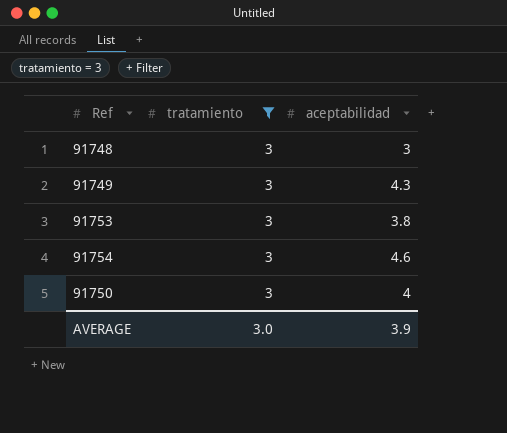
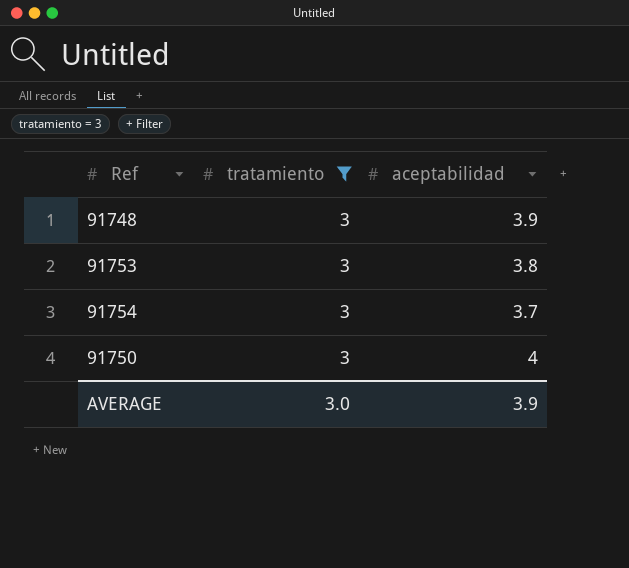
row 91749: 3 | 4.3 -> none
91748 | aceptabilidad: 3 -> 3.9
91754 | aceptabilidad: 4.6 -> 3.7

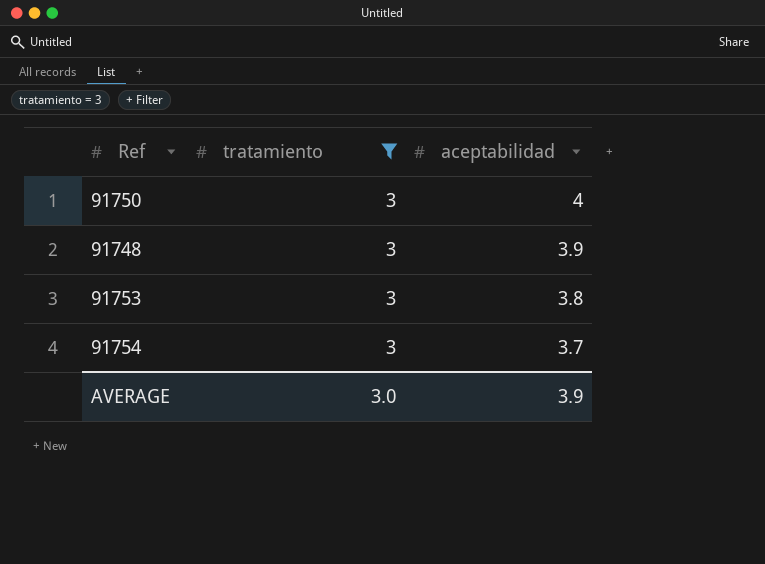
row order: none -> aceptabilidad descending

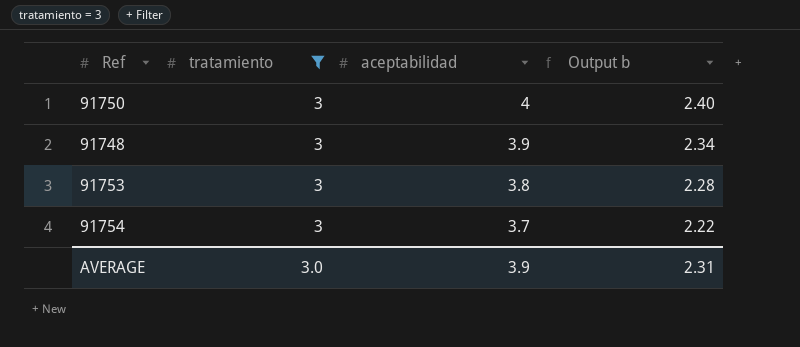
column Output b | formula: none -> [aceptabilidad] * 0.6

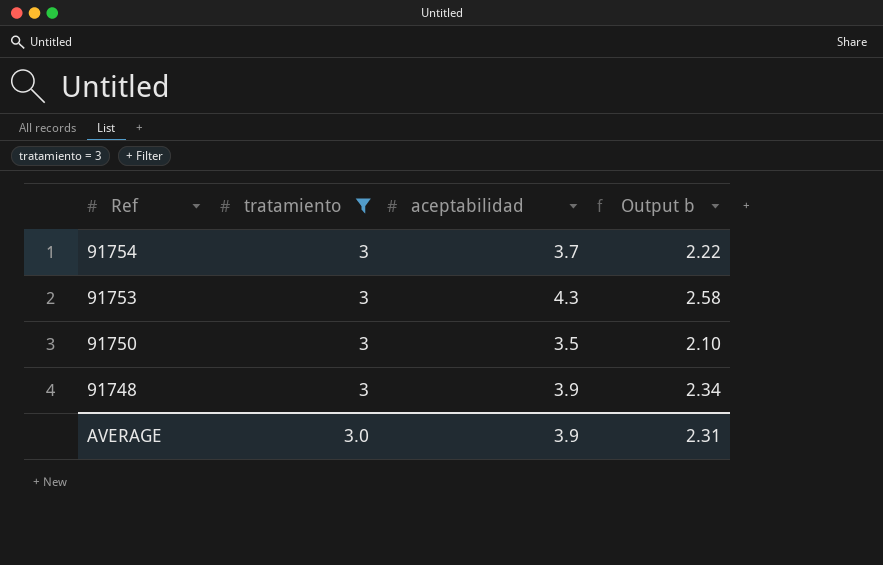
row order: aceptabilidad descending -> Ref descending
91753 | aceptabilidad: 3.8 -> 4.3
91753 | Output b: 2.28 -> 2.58
91750 | aceptabilidad: 4 -> 3.5
91750 | Output b: 2.40 -> 2.10

